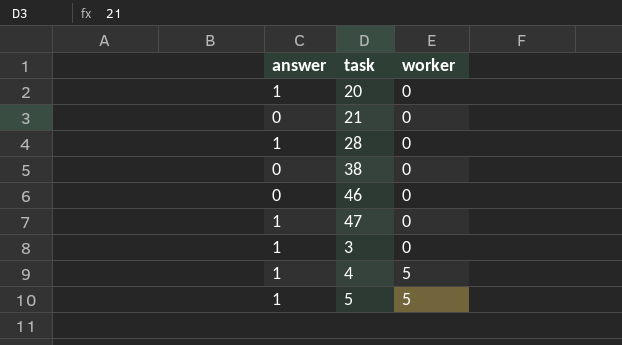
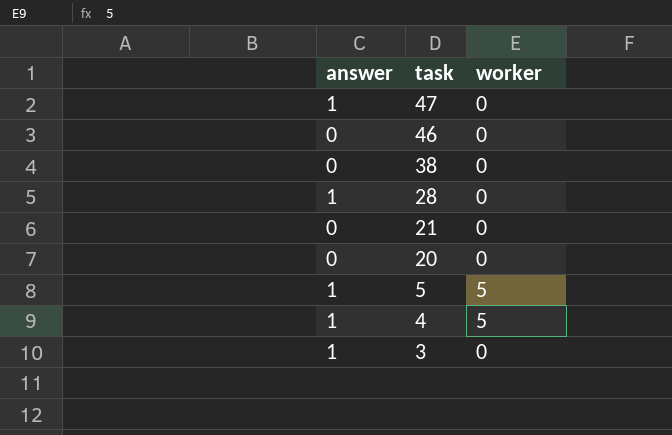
row order: worker ascending -> task descending
20 | answer: 1 -> 0

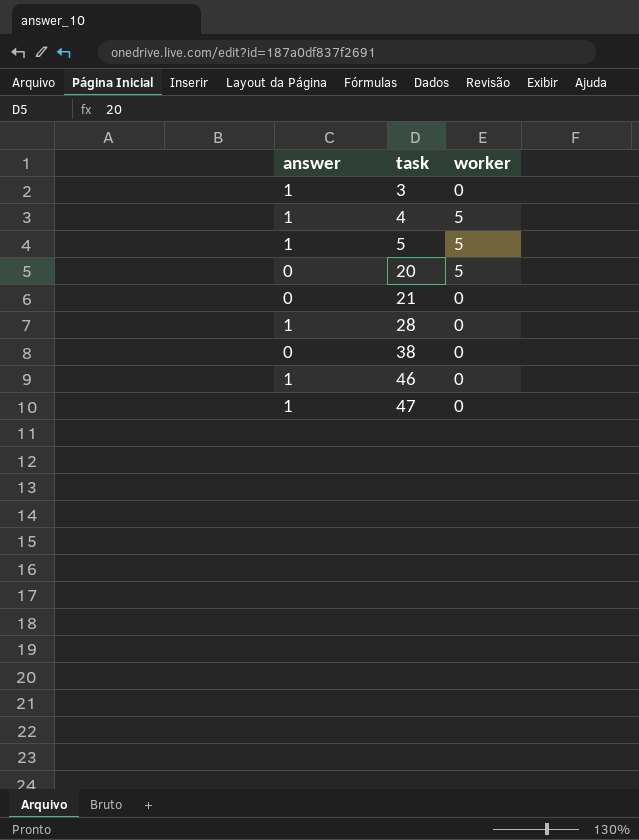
row order: task descending -> task ascending
20 | worker: 0 -> 5
46 | answer: 0 -> 1

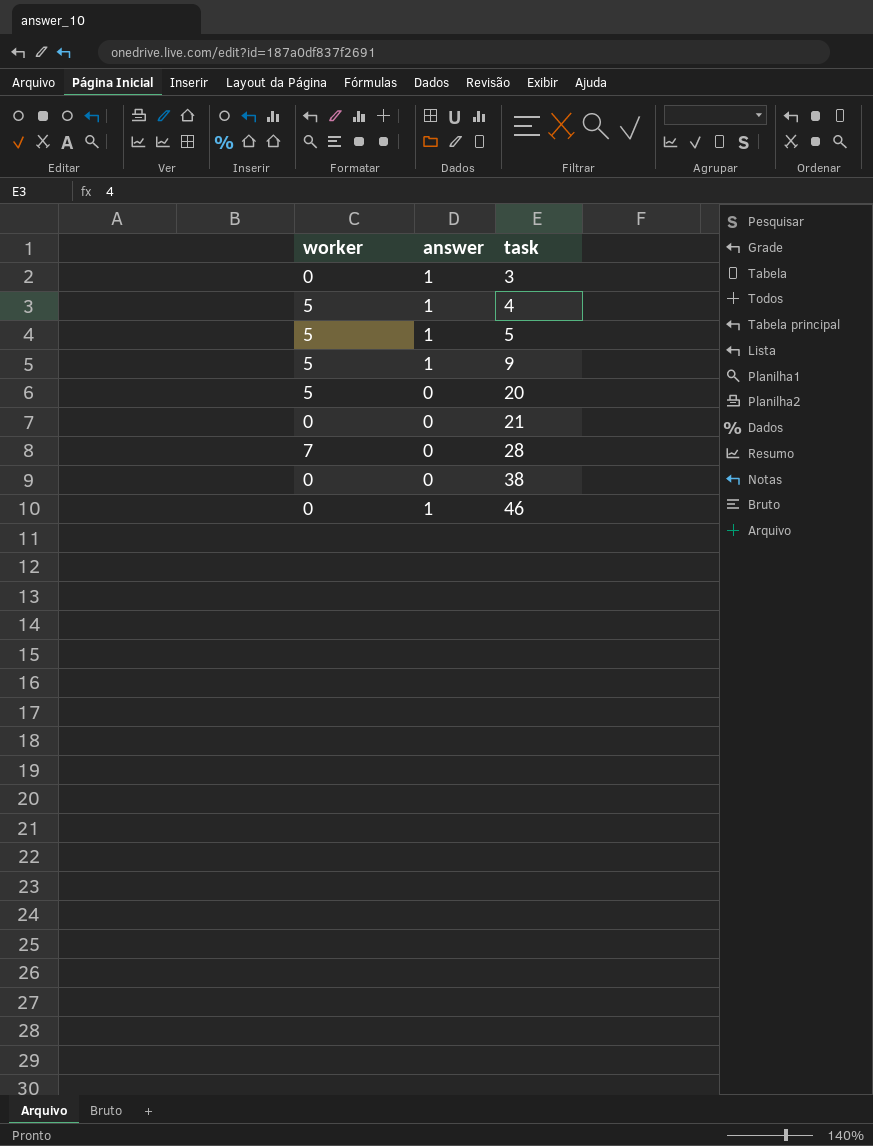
column worker | position: 3 -> 1
row 47: 1 | 0 -> none
row 9: none -> 5 | 1
28 | worker: 0 -> 7
28 | answer: 1 -> 0

